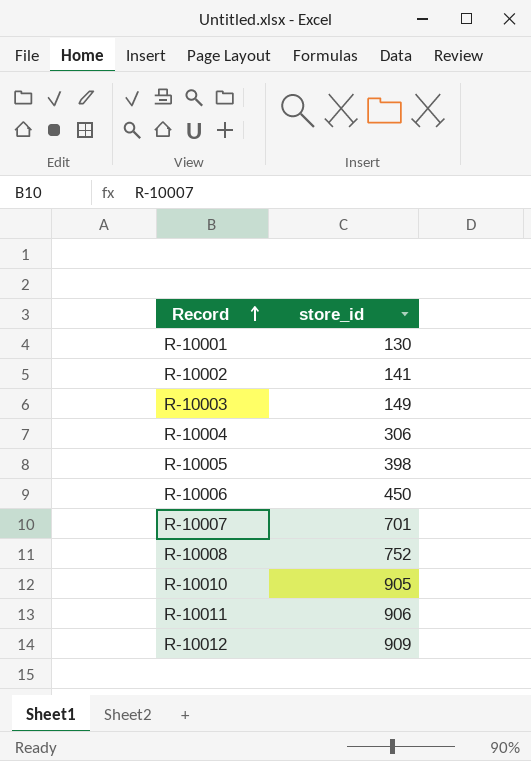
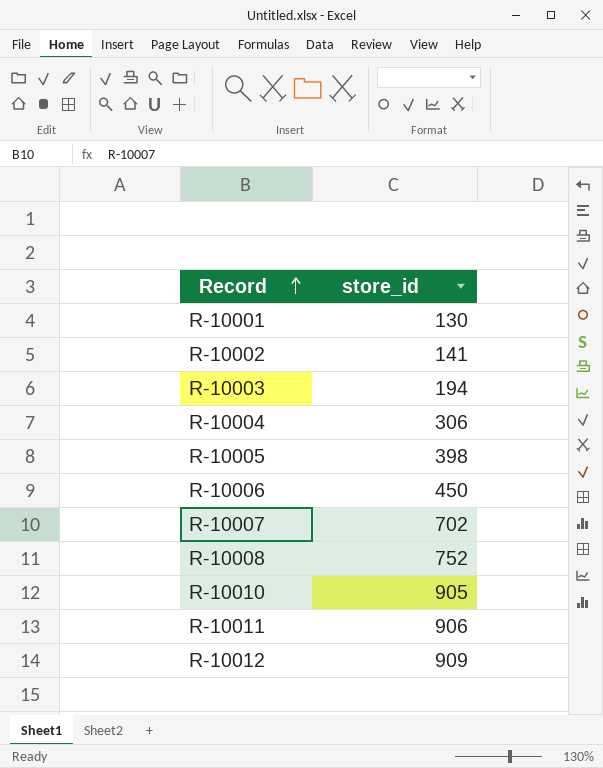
R-10003 | store_id: 149 -> 194
R-10007 | store_id: 701 -> 702

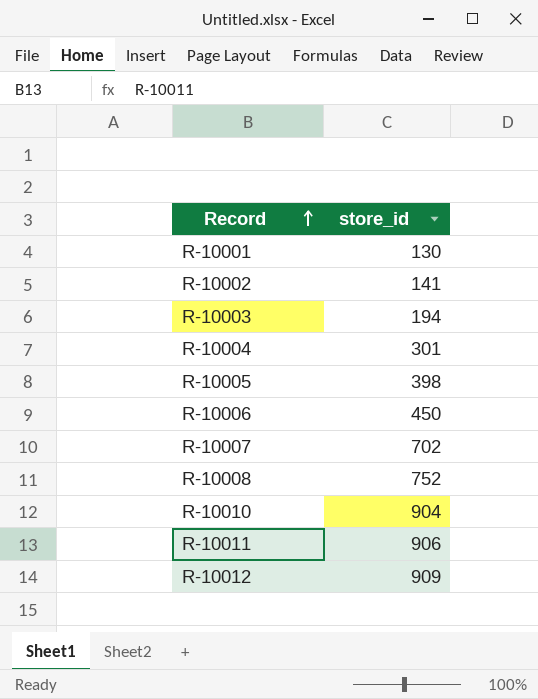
R-10004 | store_id: 306 -> 301
R-10010 | store_id: 905 -> 904

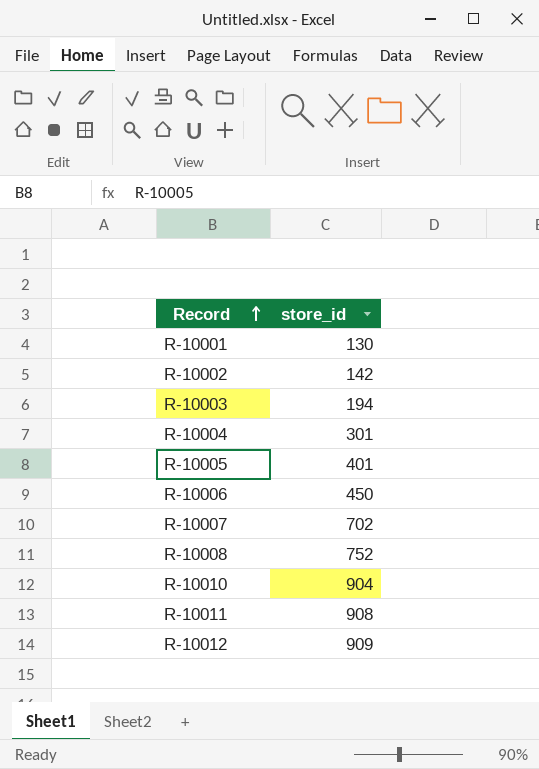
R-10002 | store_id: 141 -> 142
R-10005 | store_id: 398 -> 401
R-10011 | store_id: 906 -> 908

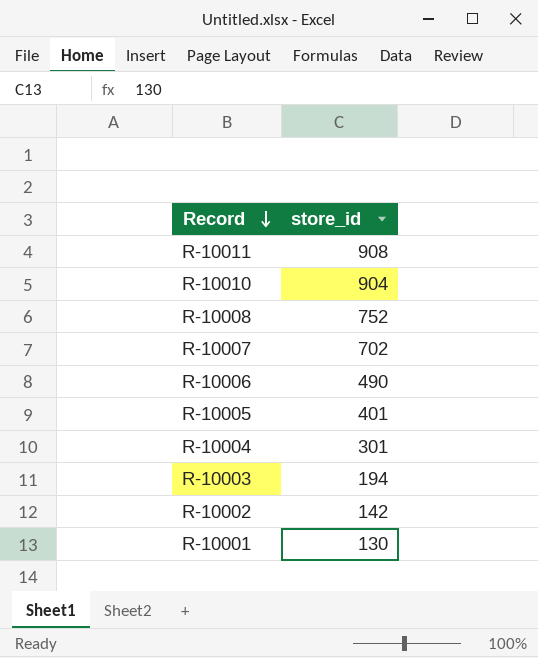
row order: Record ascending -> Record descending
row R-10012: 909 -> none
R-10006 | store_id: 450 -> 490

